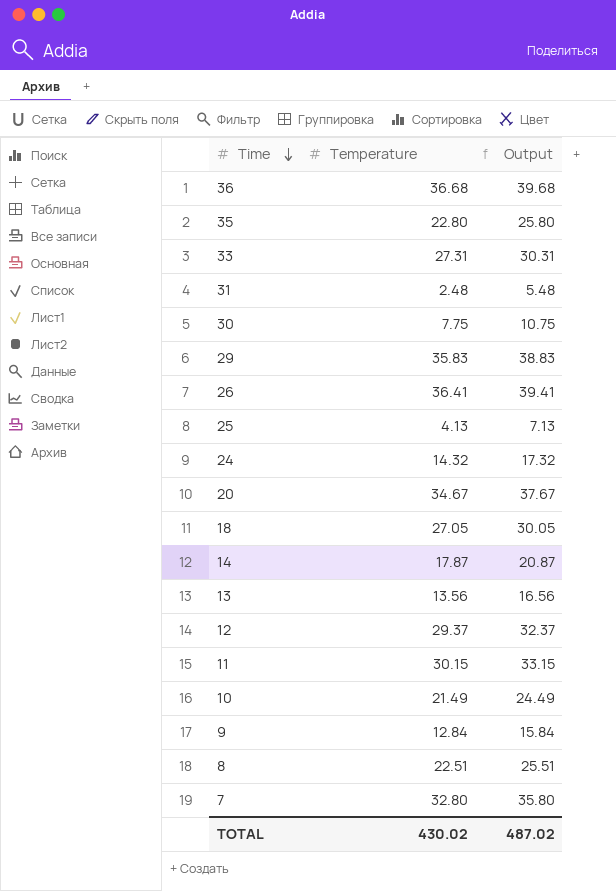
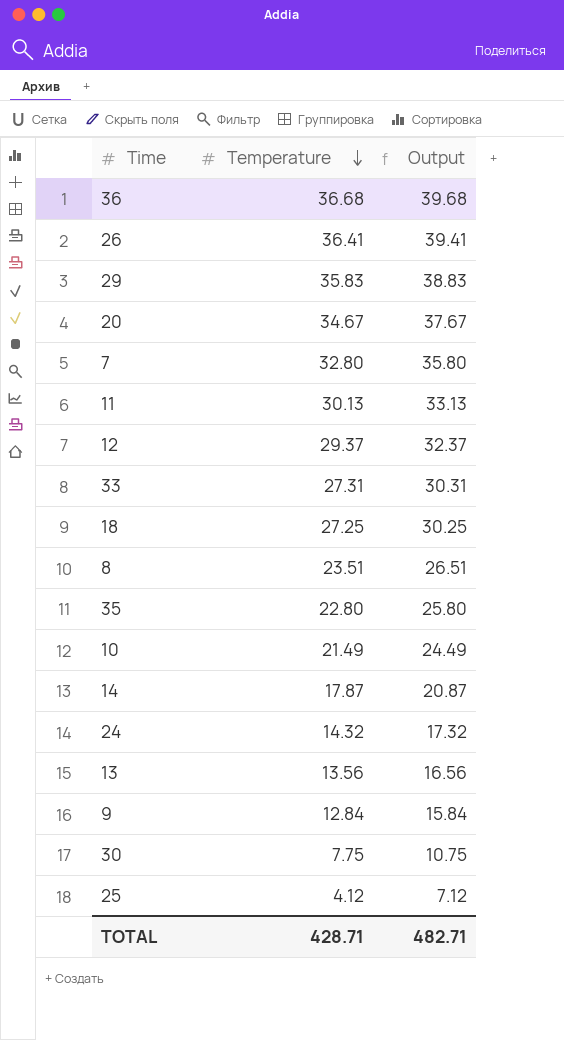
row order: Time descending -> Temperature descending
row 31: 2.48 | 5.48 -> none
11 | Temperature: 30.15 -> 30.13
11 | Output: 33.15 -> 33.13
18 | Temperature: 27.05 -> 27.25
18 | Output: 30.05 -> 30.25
8 | Temperature: 22.51 -> 23.51
8 | Output: 25.51 -> 26.51
25 | Temperature: 4.13 -> 4.12
25 | Output: 7.13 -> 7.12
TOTAL | Temperature: 430.02 -> 428.71
TOTAL | Output: 487.02 -> 482.71

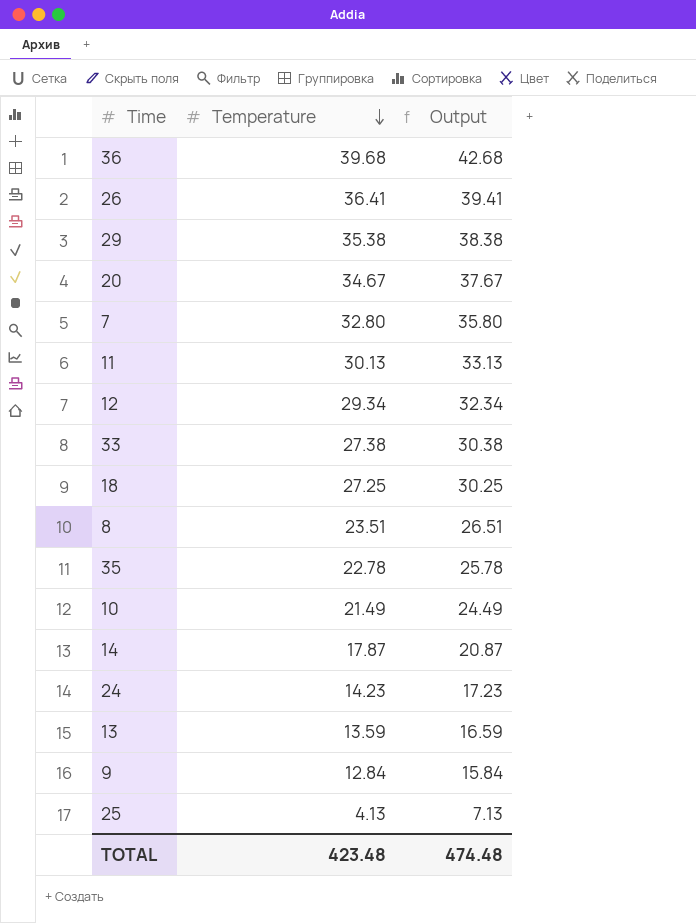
row 30: 7.75 | 10.75 -> none
36 | Temperature: 36.68 -> 39.68
36 | Output: 39.68 -> 42.68
29 | Temperature: 35.83 -> 35.38
29 | Output: 38.83 -> 38.38
12 | Temperature: 29.37 -> 29.34
12 | Output: 32.37 -> 32.34
33 | Temperature: 27.31 -> 27.38
33 | Output: 30.31 -> 30.38
35 | Temperature: 22.80 -> 22.78
35 | Output: 25.80 -> 25.78
24 | Temperature: 14.32 -> 14.23
24 | Output: 17.32 -> 17.23
13 | Temperature: 13.56 -> 13.59
13 | Output: 16.56 -> 16.59
25 | Temperature: 4.12 -> 4.13
25 | Output: 7.12 -> 7.13
TOTAL | Temperature: 428.71 -> 423.48
TOTAL | Output: 482.71 -> 474.48

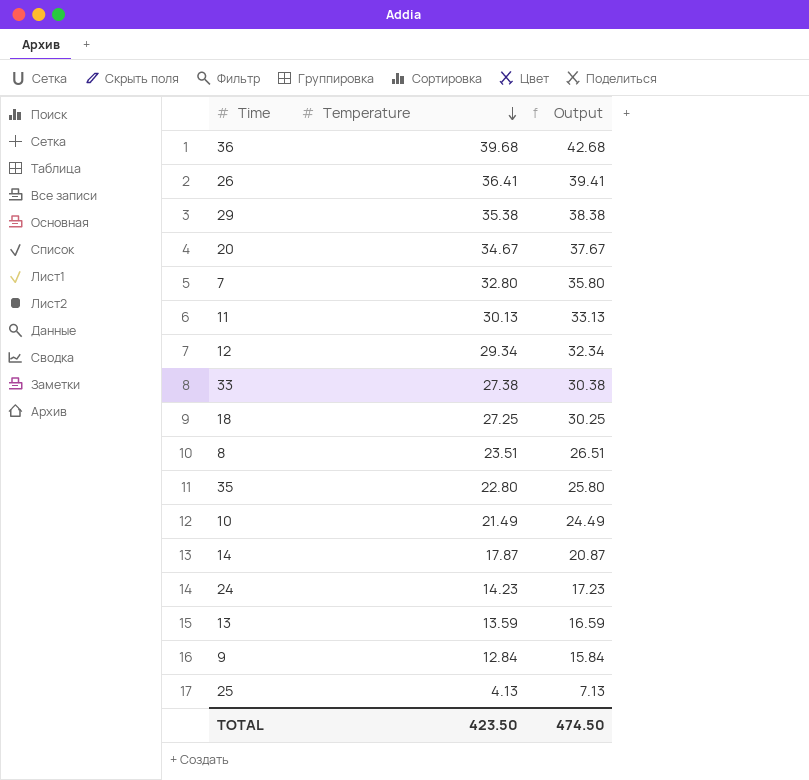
35 | Temperature: 22.78 -> 22.80
35 | Output: 25.78 -> 25.80
TOTAL | Temperature: 423.48 -> 423.50
TOTAL | Output: 474.48 -> 474.50

